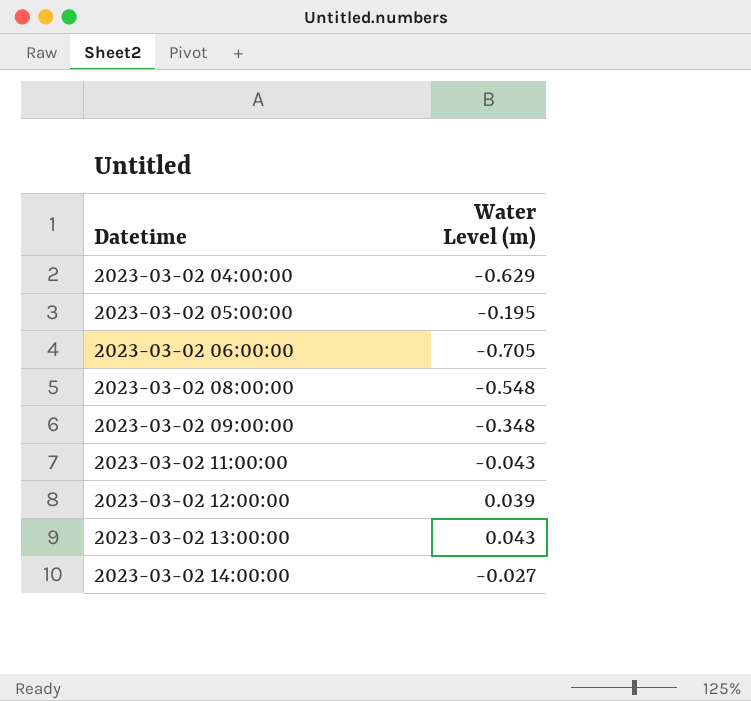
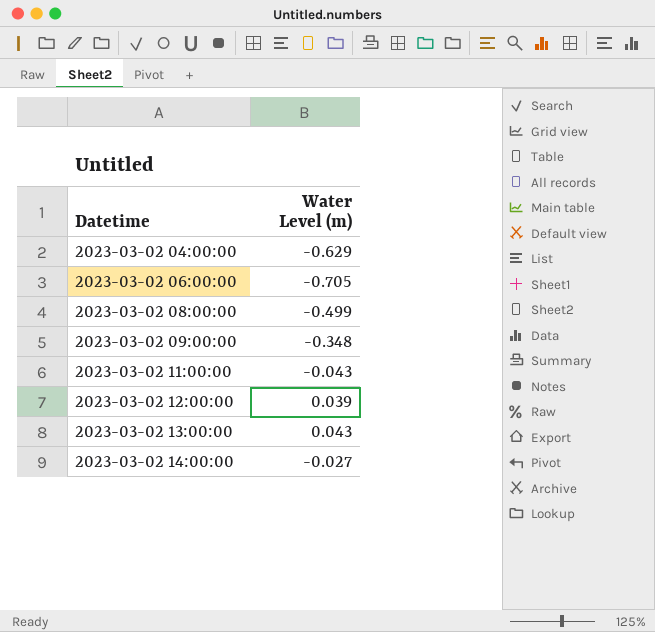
row 2023-03-02 05:00:00: -0.195 -> none
2023-03-02 08:00:00 | Water Level (m): -0.548 -> -0.499

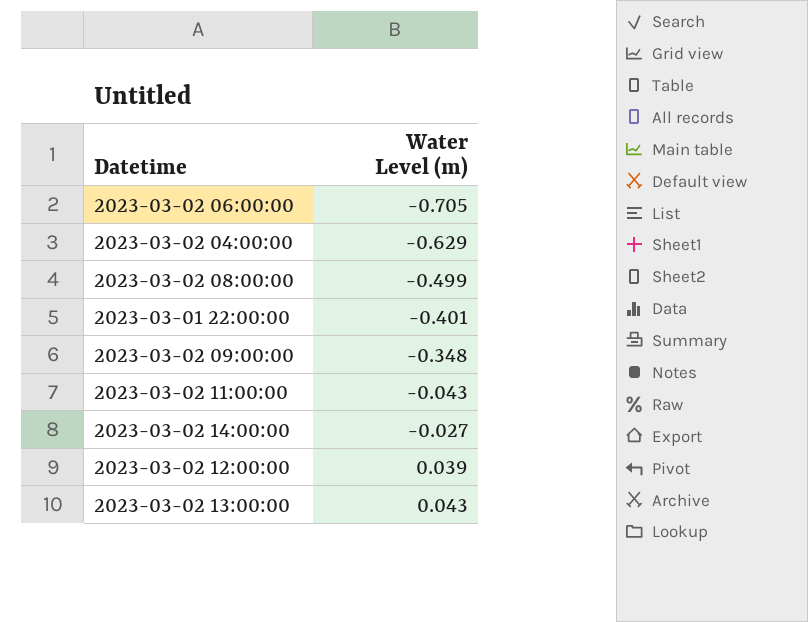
row order: Datetime ascending -> Water Level (m) ascending
row 2023-03-01 22:00:00: none -> -0.401

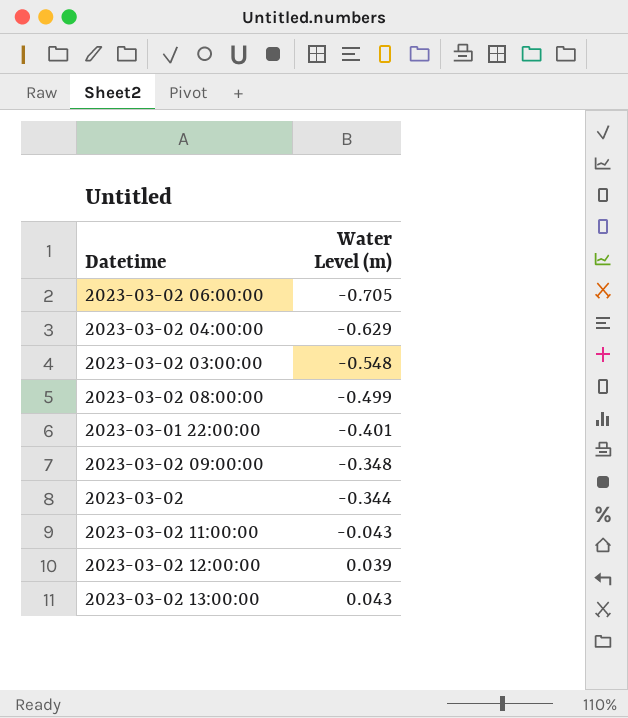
row 2023-03-02 14:00:00: -0.027 -> none
row 2023-03-02 03:00:00: none -> -0.548
row 2023-03-02: none -> -0.344

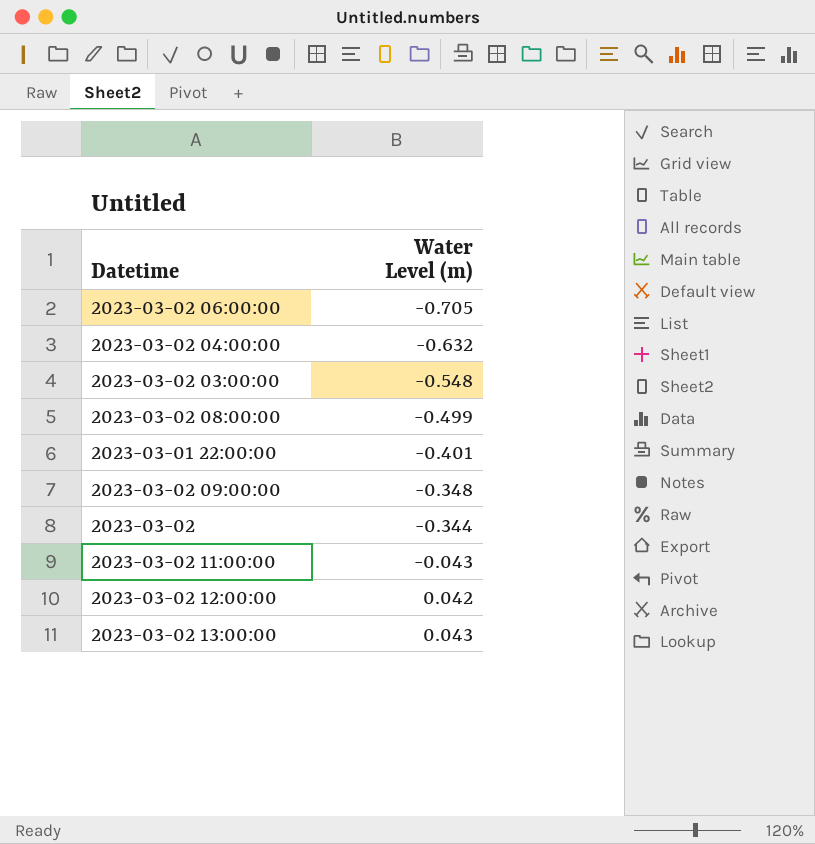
2023-03-02 04:00:00 | Water Level (m): -0.629 -> -0.632
2023-03-02 12:00:00 | Water Level (m): 0.039 -> 0.042

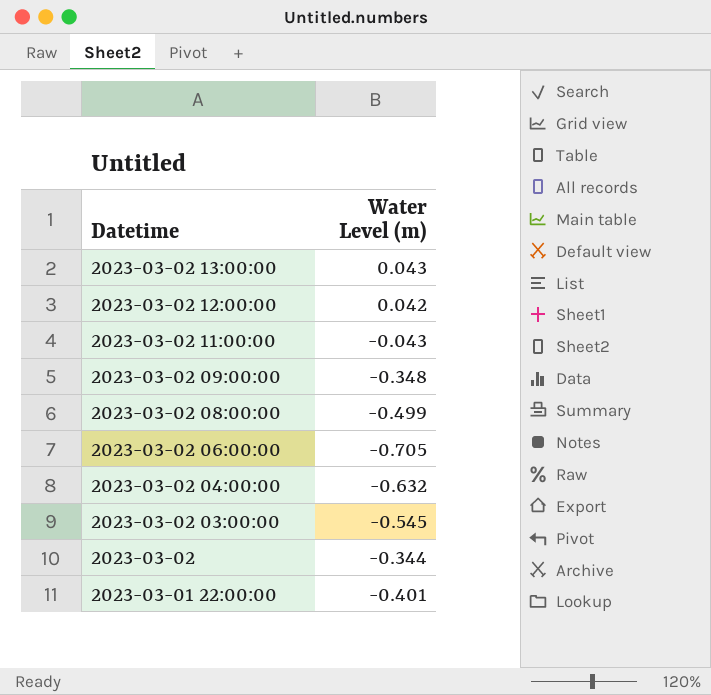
row order: Water Level (m) ascending -> Datetime descending
2023-03-02 03:00:00 | Water Level (m): -0.548 -> -0.545

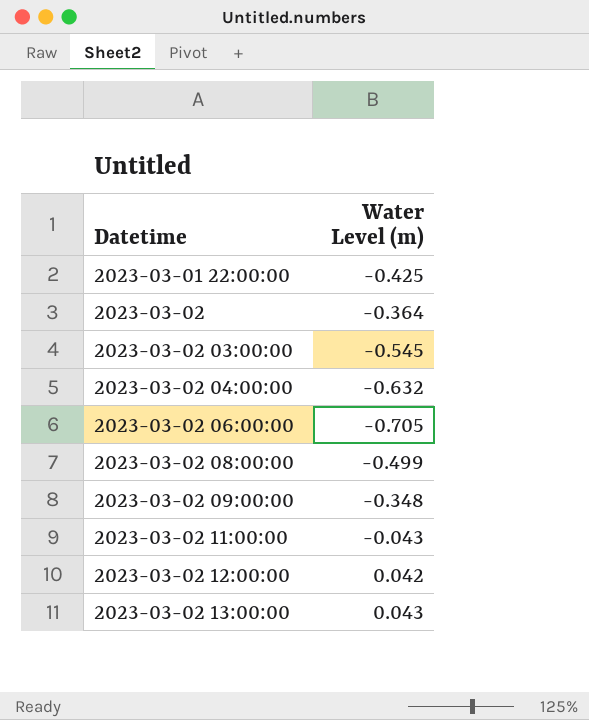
row order: Datetime descending -> Datetime ascending
2023-03-01 22:00:00 | Water Level (m): -0.401 -> -0.425
2023-03-02 | Water Level (m): -0.344 -> -0.364

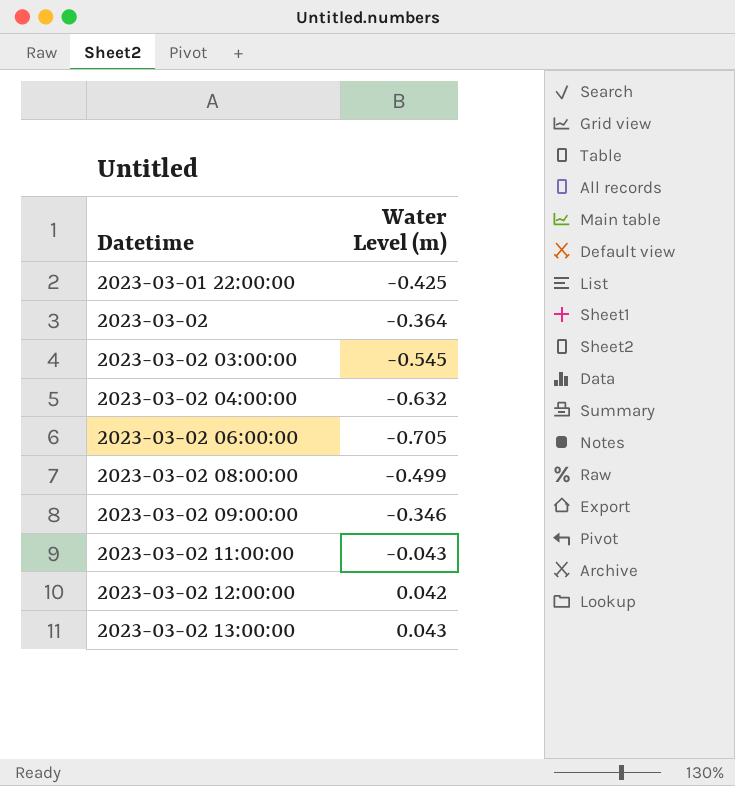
2023-03-02 09:00:00 | Water Level (m): -0.348 -> -0.346

